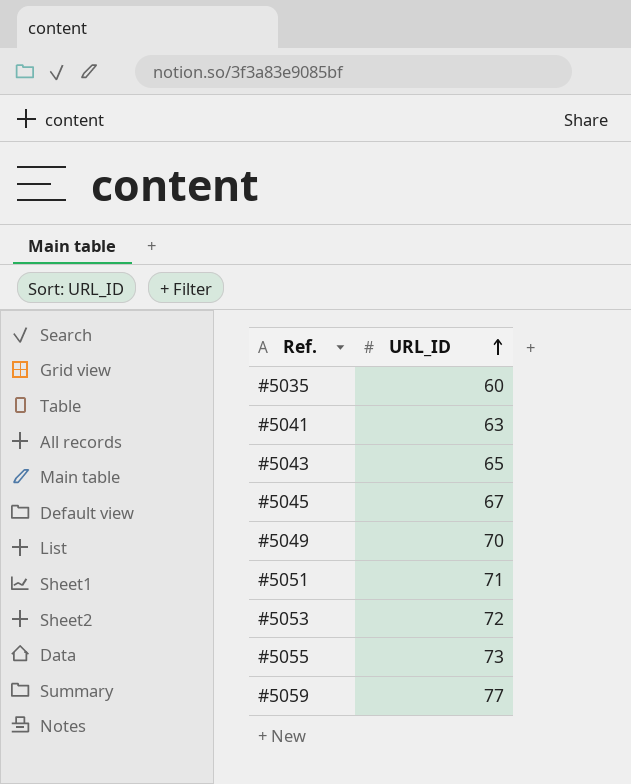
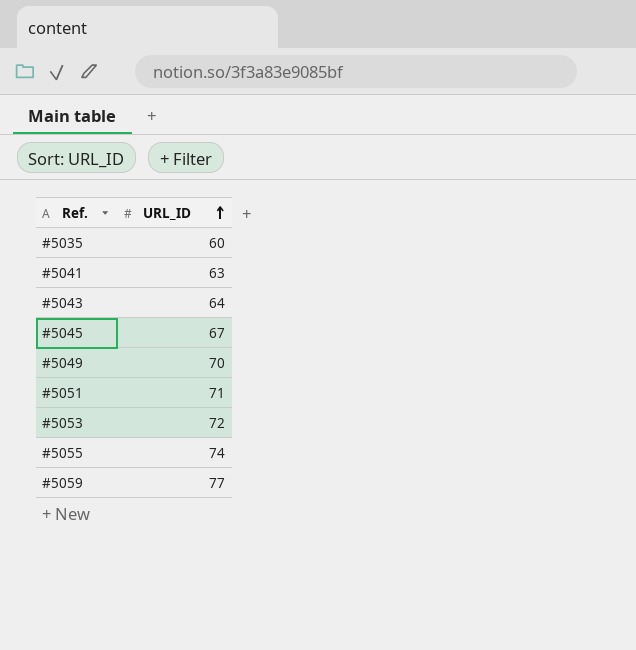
#5043 | URL_ID: 65 -> 64
#5055 | URL_ID: 73 -> 74

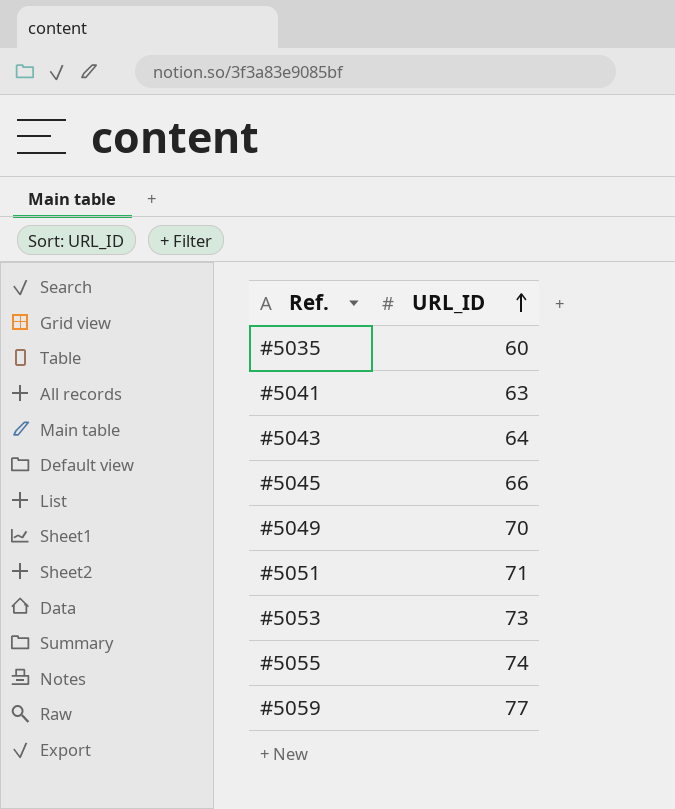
#5045 | URL_ID: 67 -> 66
#5053 | URL_ID: 72 -> 73

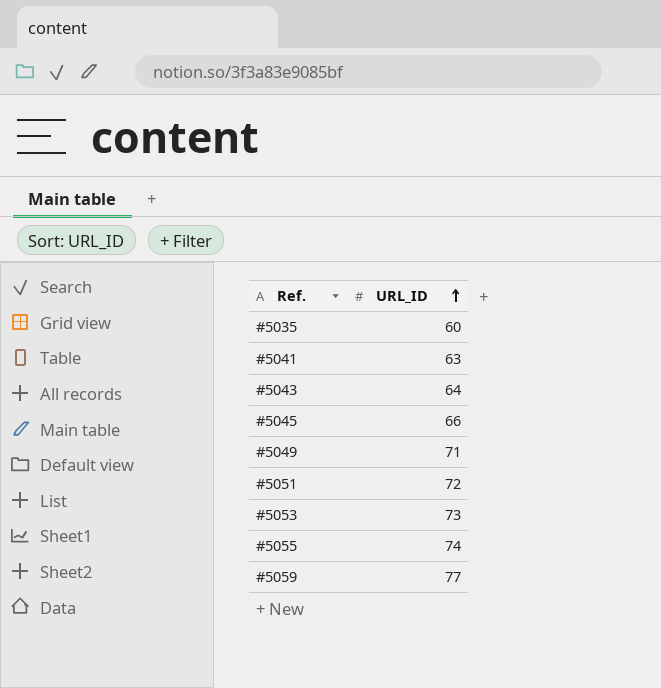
#5049 | URL_ID: 70 -> 71
#5051 | URL_ID: 71 -> 72

